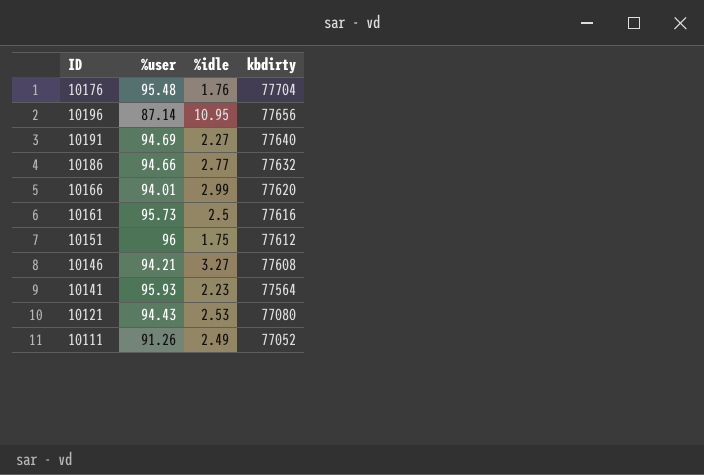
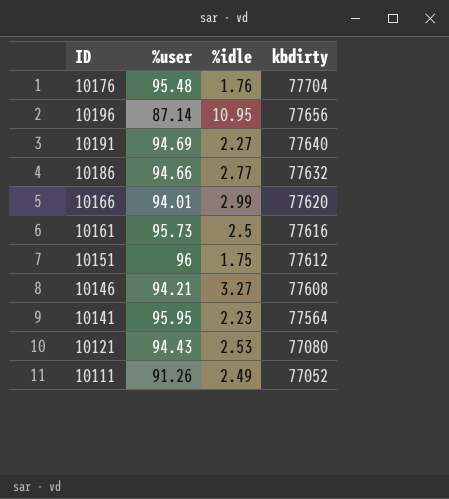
10141 | %user: 95.93 -> 95.95

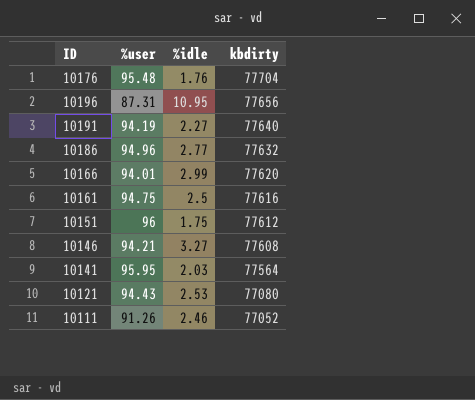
10196 | %user: 87.14 -> 87.31
10191 | %user: 94.69 -> 94.19
10186 | %user: 94.66 -> 94.96
10161 | %user: 95.73 -> 94.75
10141 | %idle: 2.23 -> 2.03
10111 | %idle: 2.49 -> 2.46

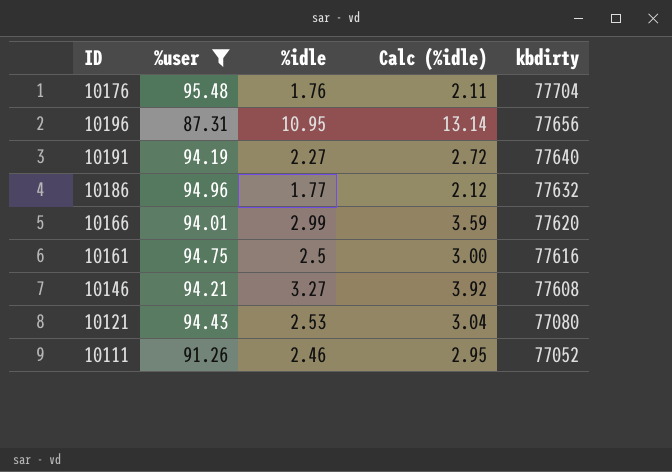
filter: none -> %user <= 95.48
column Calc (%idle) | formula: none -> [%idle] * 1.2
10186 | %idle: 2.77 -> 1.77

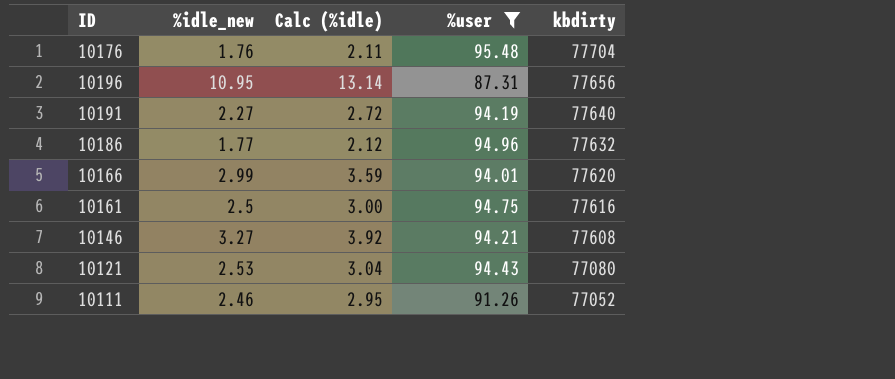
column name: %idle -> %idle_new
column %user | position: 2 -> 4

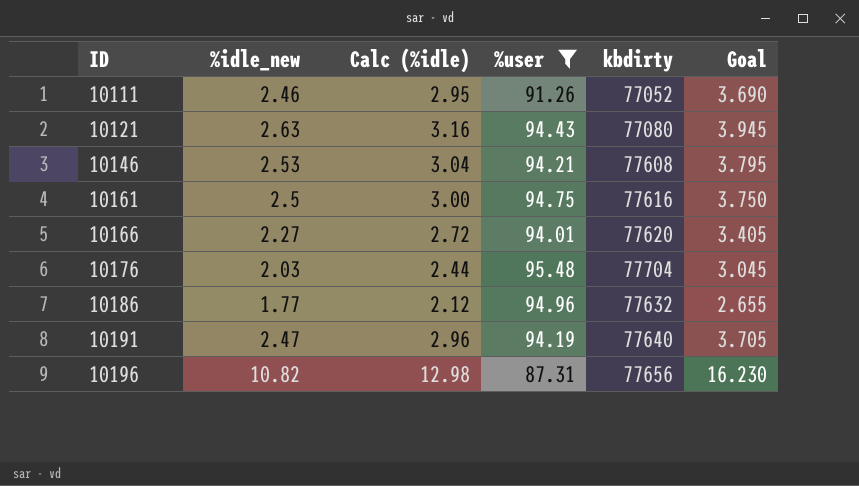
row order: kbdirty descending -> ID ascending
column Goal | formula: none -> [%idle_new] * 1.5
10121 | %idle_new: 2.53 -> 2.63
10121 | Calc (%idle): 3.04 -> 3.16
10146 | %idle_new: 3.27 -> 2.53
10146 | Calc (%idle): 3.92 -> 3.04
10166 | %idle_new: 2.99 -> 2.27
10166 | Calc (%idle): 3.59 -> 2.72
10176 | %idle_new: 1.76 -> 2.03
10176 | Calc (%idle): 2.11 -> 2.44
10191 | %idle_new: 2.27 -> 2.47
10191 | Calc (%idle): 2.72 -> 2.96
10196 | %idle_new: 10.95 -> 10.82
10196 | Calc (%idle): 13.14 -> 12.98

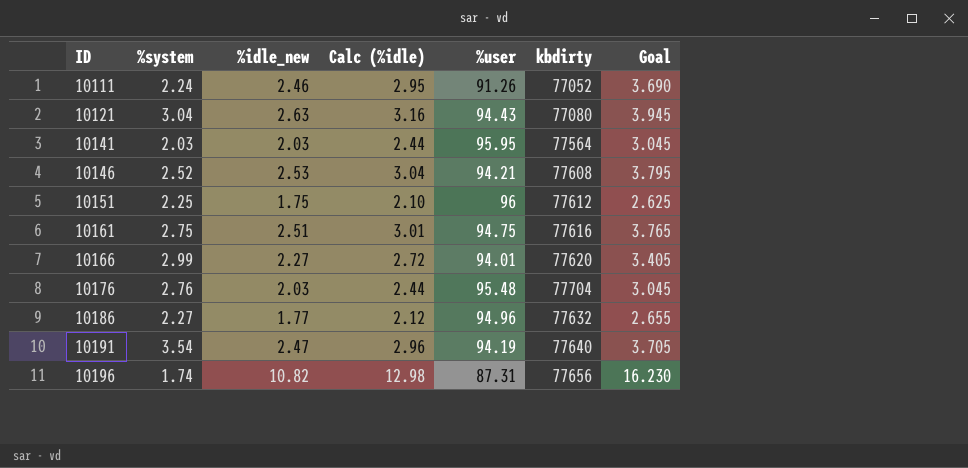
filter: %user <= 95.48 -> none
column %system | position: none -> 2
10161 | %idle_new: 2.5 -> 2.51
10161 | Calc (%idle): 3.00 -> 3.01
10161 | Goal: 3.750 -> 3.765

